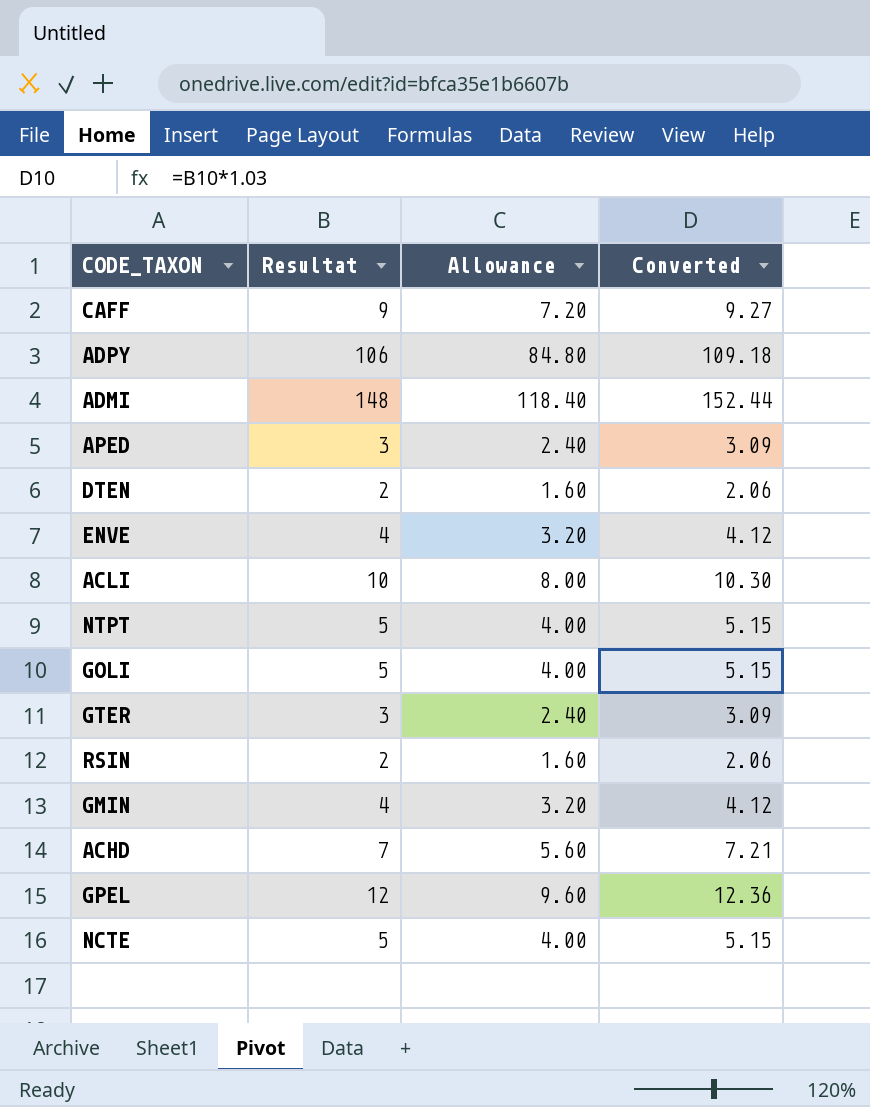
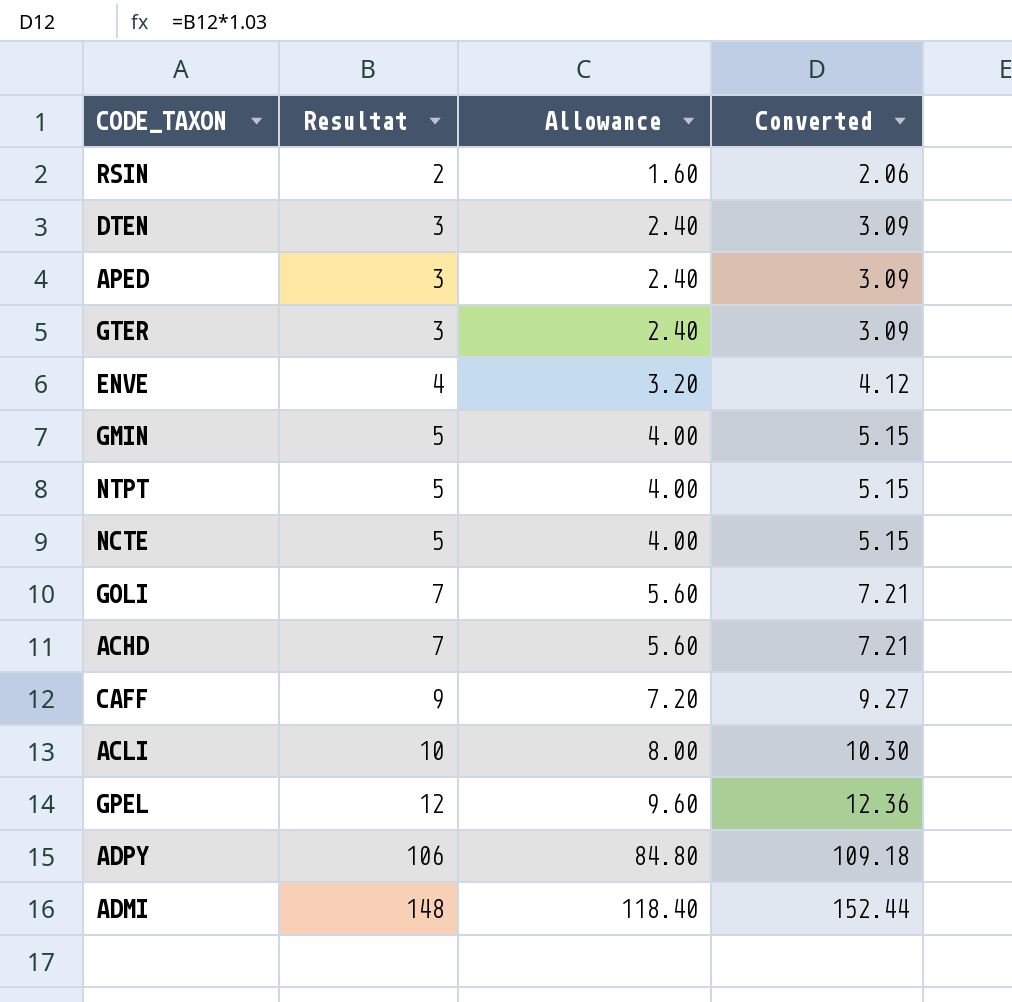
row order: none -> Resultat ascending
DTEN | Resultat: 2 -> 3
DTEN | Allowance: 1.60 -> 2.40
DTEN | Converted: 2.06 -> 3.09
GMIN | Resultat: 4 -> 5
GMIN | Allowance: 3.20 -> 4.00
GMIN | Converted: 4.12 -> 5.15
GOLI | Resultat: 5 -> 7
GOLI | Allowance: 4.00 -> 5.60
GOLI | Converted: 5.15 -> 7.21

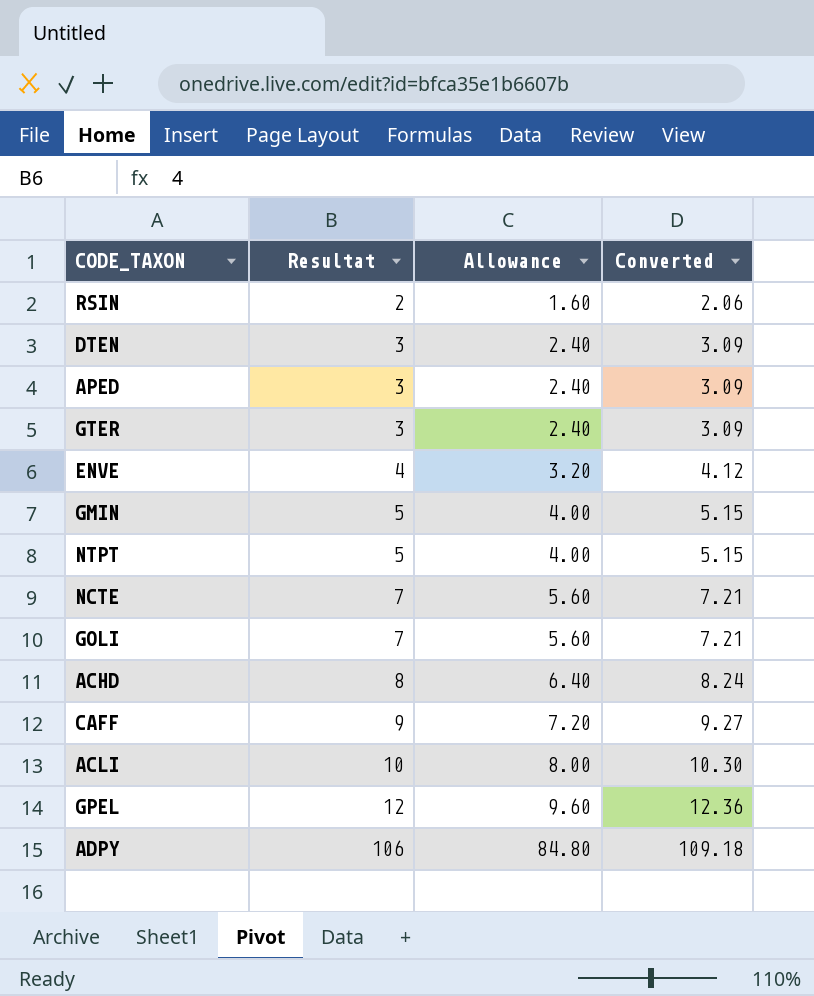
row ADMI: 148 | 118.40 | 152.44 -> none
NCTE | Resultat: 5 -> 7
NCTE | Allowance: 4.00 -> 5.60
NCTE | Converted: 5.15 -> 7.21
ACHD | Resultat: 7 -> 8
ACHD | Allowance: 5.60 -> 6.40
ACHD | Converted: 7.21 -> 8.24

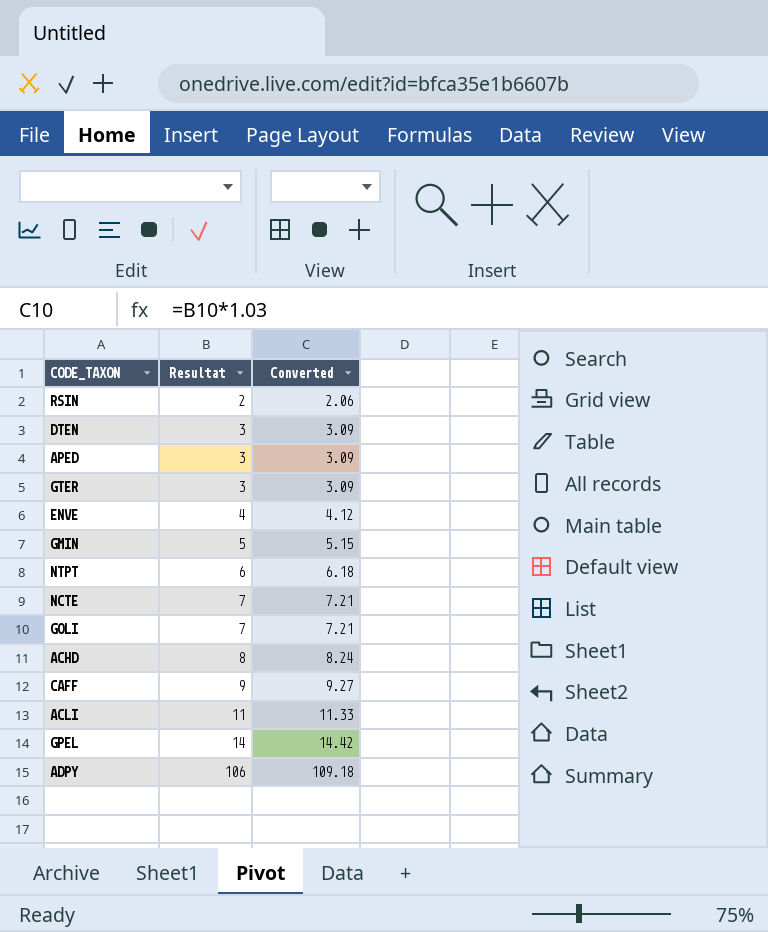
column Allowance | formula: [Resultat] * 0.8 -> none
NTPT | Resultat: 5 -> 6
NTPT | Converted: 5.15 -> 6.18
ACLI | Resultat: 10 -> 11
ACLI | Converted: 10.30 -> 11.33
GPEL | Resultat: 12 -> 14
GPEL | Converted: 12.36 -> 14.42

